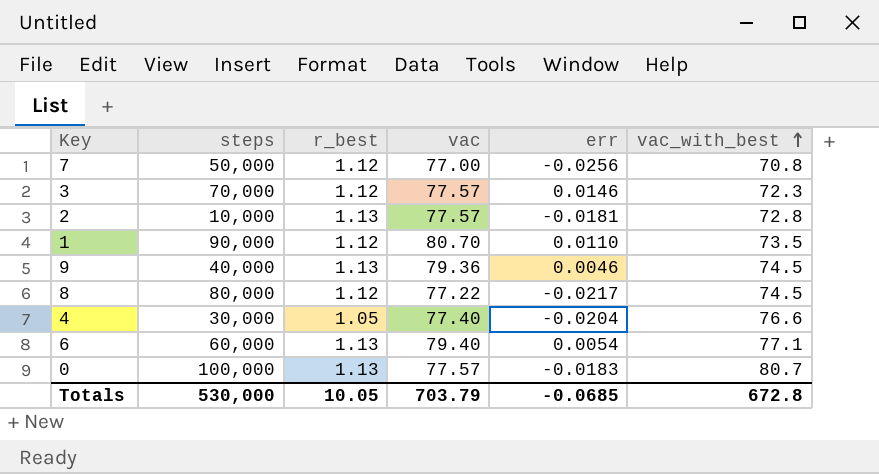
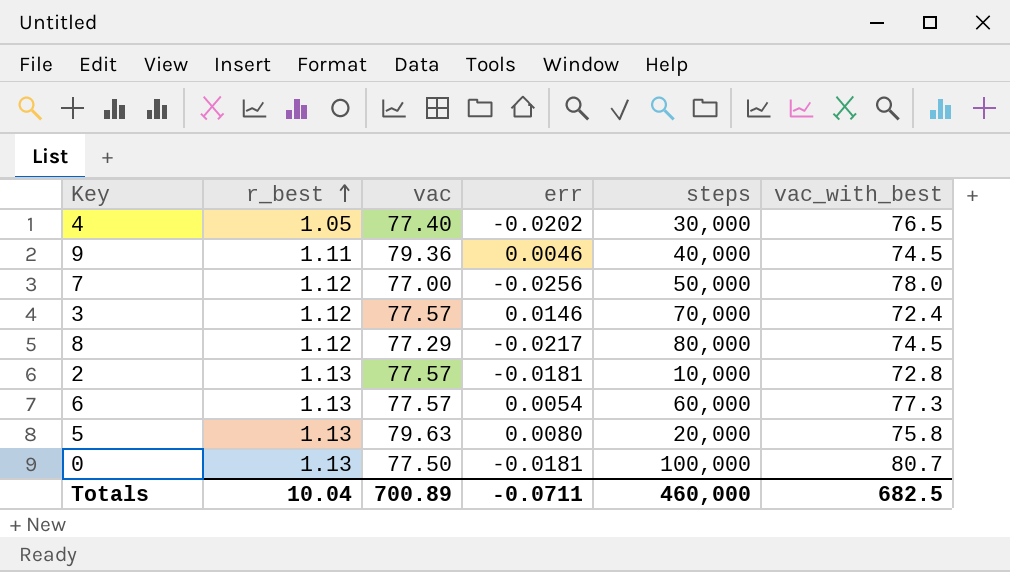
row order: vac_with_best ascending -> r_best ascending
column steps | position: 2 -> 5
row 1: 90,000 | 1.12 | 80.70 | 0.0110 | 73.5 -> none
4 | err: -0.0204 -> -0.0202
4 | vac_with_best: 76.6 -> 76.5
9 | r_best: 1.13 -> 1.11
7 | vac_with_best: 70.8 -> 78.0
3 | vac_with_best: 72.3 -> 72.4
8 | vac: 77.22 -> 77.29
6 | vac: 79.40 -> 77.57
6 | vac_with_best: 77.1 -> 77.3
row 5: none -> 1.13 | 79.63 | 0.0080 | 20,000 | 75.8
0 | vac: 77.57 -> 77.50
0 | err: -0.0183 -> -0.0181
Totals | r_best: 10.05 -> 10.04
Totals | vac: 703.79 -> 700.89
Totals | err: -0.0685 -> -0.0711
Totals | steps: 530,000 -> 460,000
Totals | vac_with_best: 672.8 -> 682.5

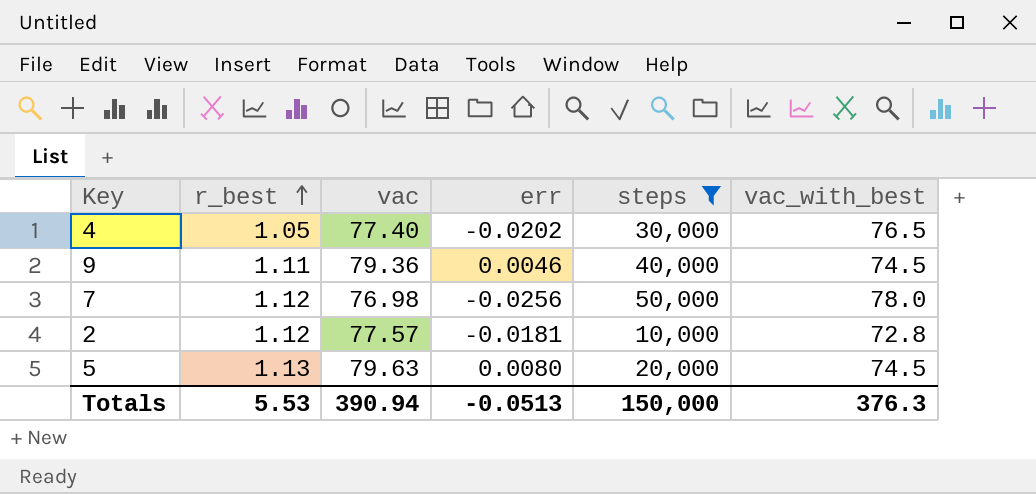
filter: none -> steps <= 50,000
7 | vac: 77.00 -> 76.98
2 | r_best: 1.13 -> 1.12
5 | vac_with_best: 75.8 -> 74.5
Totals | r_best: 10.04 -> 5.53
Totals | vac: 700.89 -> 390.94
Totals | err: -0.0711 -> -0.0513
Totals | steps: 460,000 -> 150,000
Totals | vac_with_best: 682.5 -> 376.3

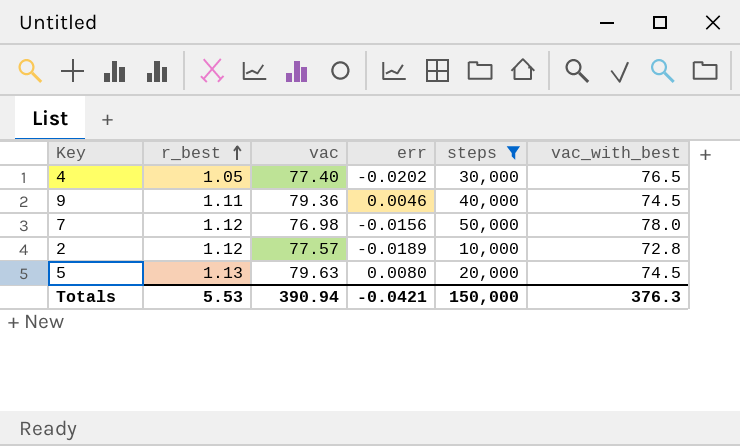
7 | err: -0.0256 -> -0.0156
2 | err: -0.0181 -> -0.0189
Totals | err: -0.0513 -> -0.0421

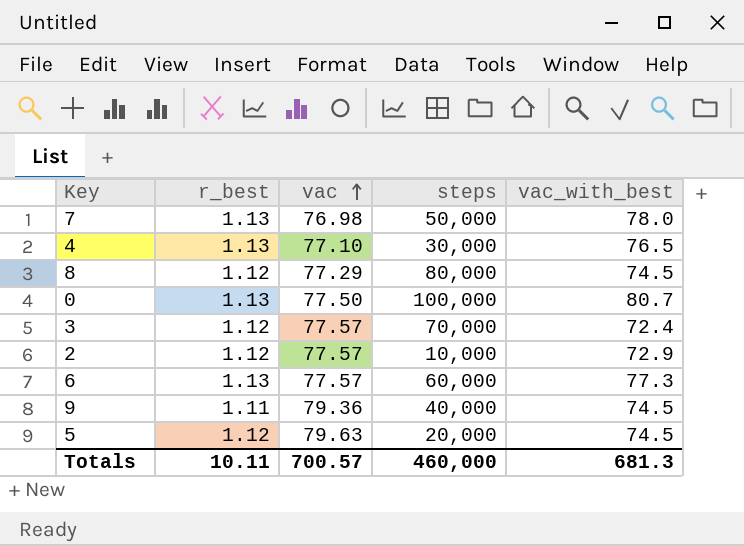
filter: steps <= 50,000 -> none
row order: r_best ascending -> vac ascending
column err | position: 4 -> none
7 | r_best: 1.12 -> 1.13
4 | r_best: 1.05 -> 1.13
4 | vac: 77.40 -> 77.10
2 | vac_with_best: 72.8 -> 72.9
5 | r_best: 1.13 -> 1.12
Totals | r_best: 5.53 -> 10.11
Totals | vac: 390.94 -> 700.57
Totals | steps: 150,000 -> 460,000
Totals | vac_with_best: 376.3 -> 681.3

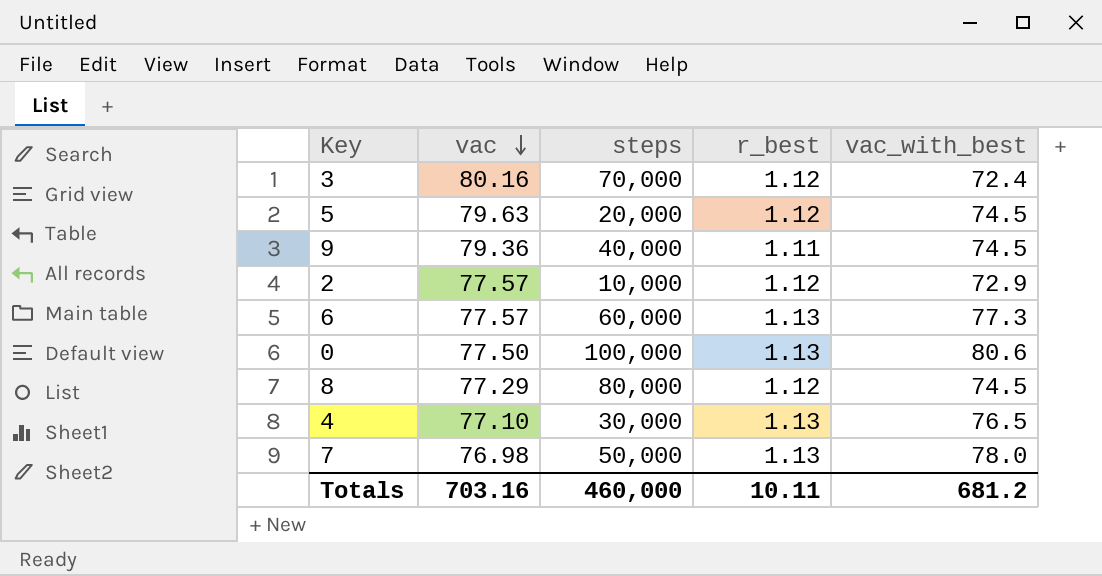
row order: vac ascending -> vac descending
column r_best | position: 2 -> 4
3 | vac: 77.57 -> 80.16
0 | vac_with_best: 80.7 -> 80.6
Totals | vac: 700.57 -> 703.16
Totals | vac_with_best: 681.3 -> 681.2

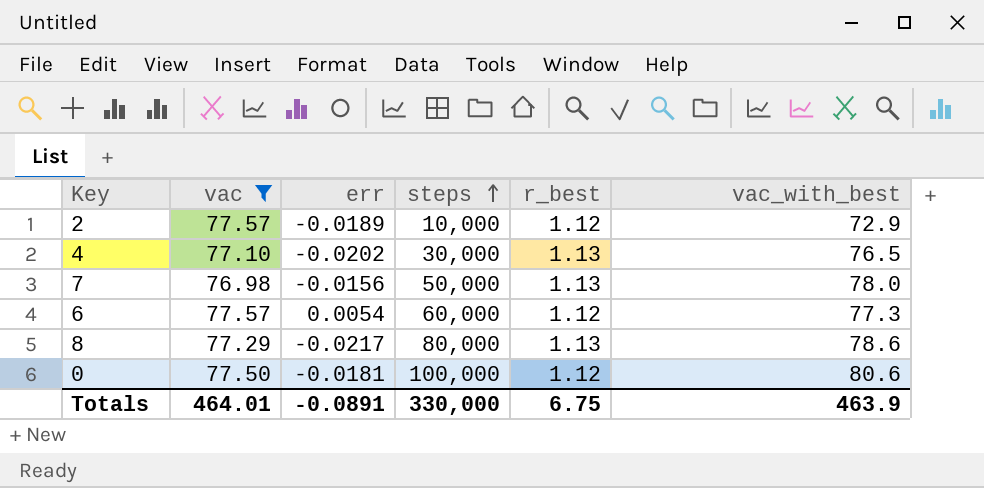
filter: none -> vac <= 77.57
row order: vac descending -> steps ascending
column err | position: none -> 3
6 | r_best: 1.13 -> 1.12
8 | r_best: 1.12 -> 1.13
8 | vac_with_best: 74.5 -> 78.6
0 | r_best: 1.13 -> 1.12
Totals | vac: 703.16 -> 464.01
Totals | steps: 460,000 -> 330,000
Totals | r_best: 10.11 -> 6.75
Totals | vac_with_best: 681.2 -> 463.9

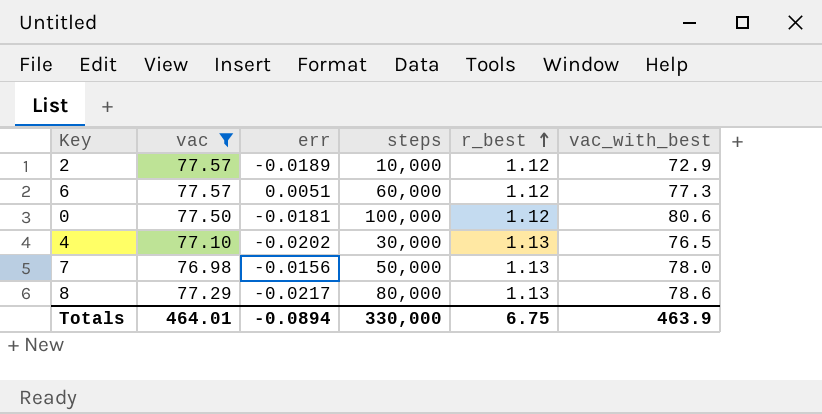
row order: steps ascending -> r_best ascending
6 | err: 0.0054 -> 0.0051
Totals | err: -0.0891 -> -0.0894

